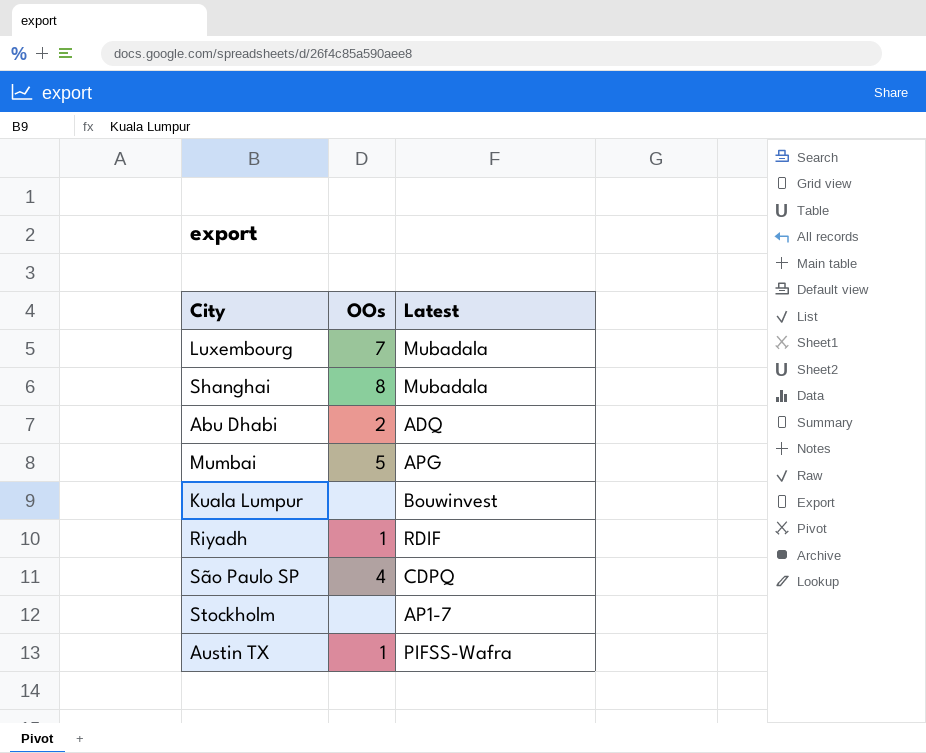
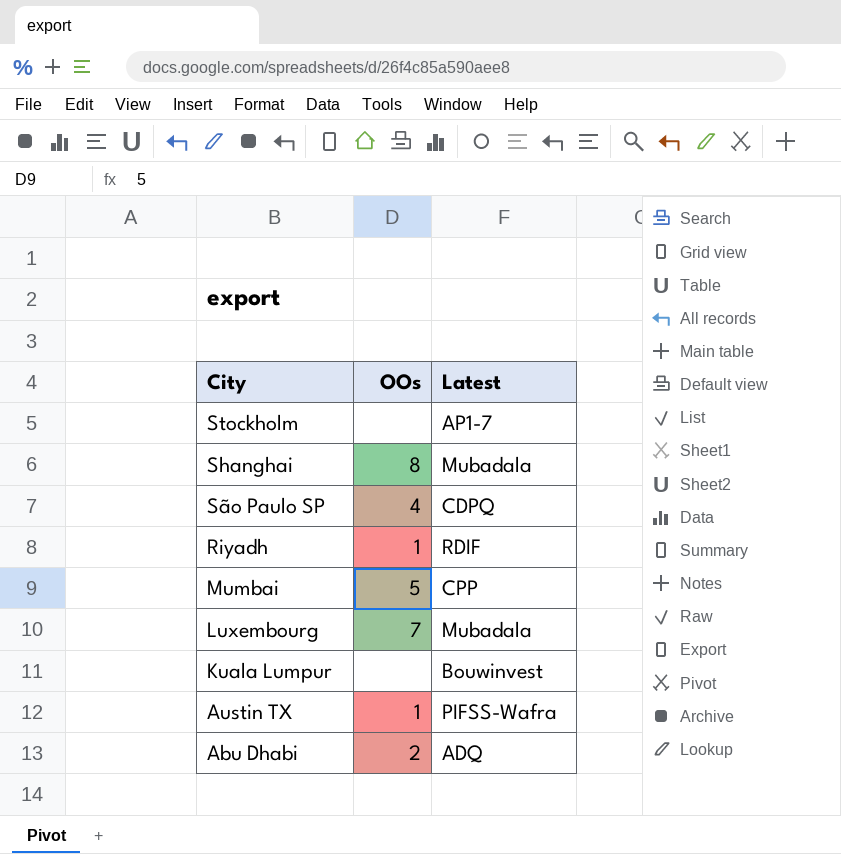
row order: none -> City descending
Mumbai | Latest: APG -> CPP

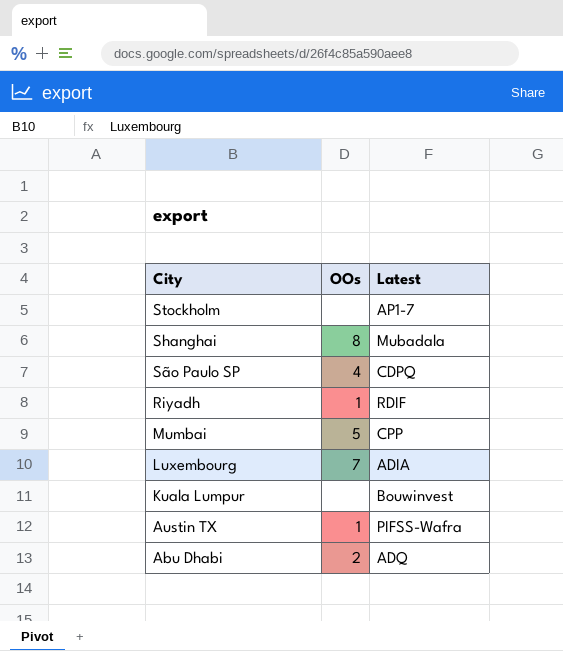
Luxembourg | Latest: Mubadala -> ADIA

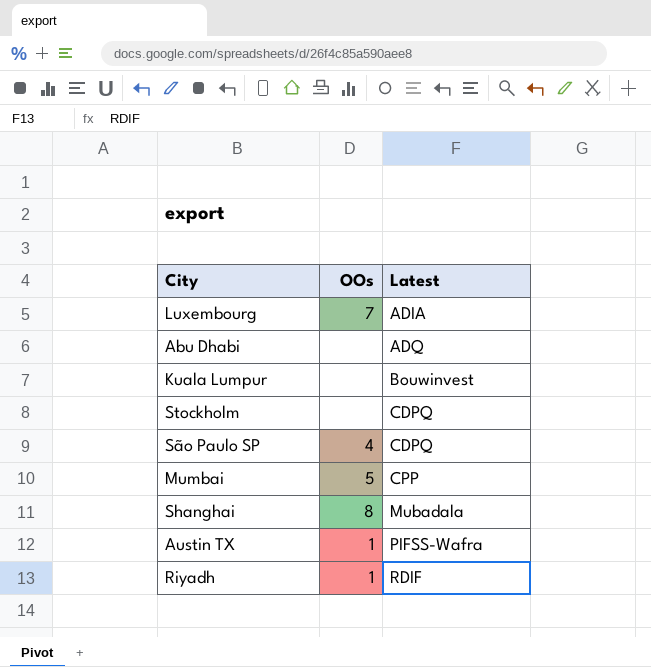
row order: City descending -> Latest ascending
Abu Dhabi | OOs: 2 -> none
Stockholm | Latest: AP1-7 -> CDPQ

